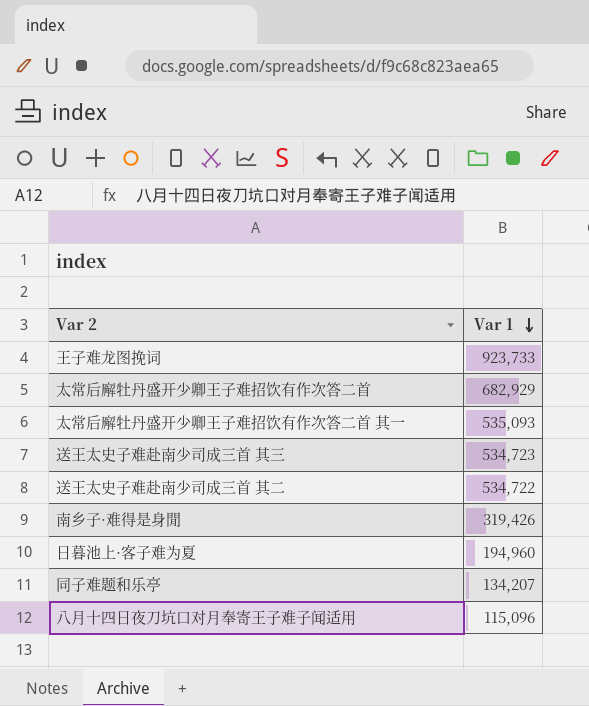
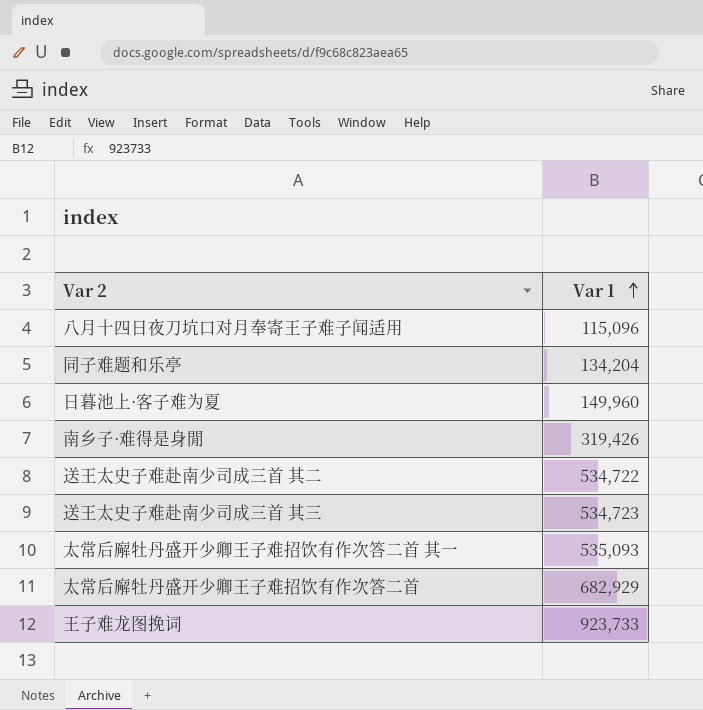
row order: Var 1 descending -> Var 1 ascending
同子难题和乐亭 | Var 1: 134,207 -> 134,204
日暮池上·客子难为夏 | Var 1: 194,960 -> 149,960

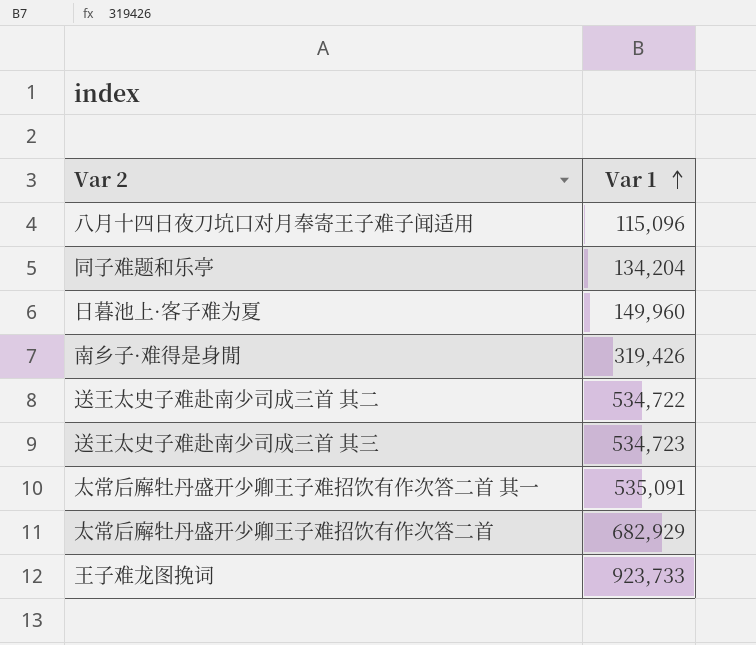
太常后廨牡丹盛开少卿王子难招饮有作次答二首 其一 | Var 1: 535,093 -> 535,091

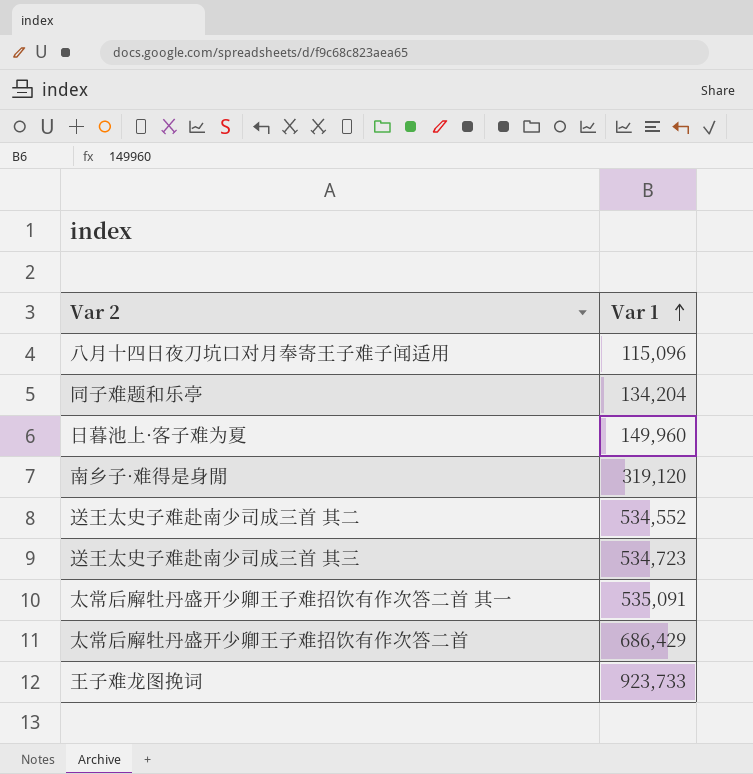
南乡子·难得是身閒 | Var 1: 319,426 -> 319,120
送王太史子难赴南少司成三首 其二 | Var 1: 534,722 -> 534,552
太常后廨牡丹盛开少卿王子难招饮有作次答二首 | Var 1: 682,929 -> 686,429

